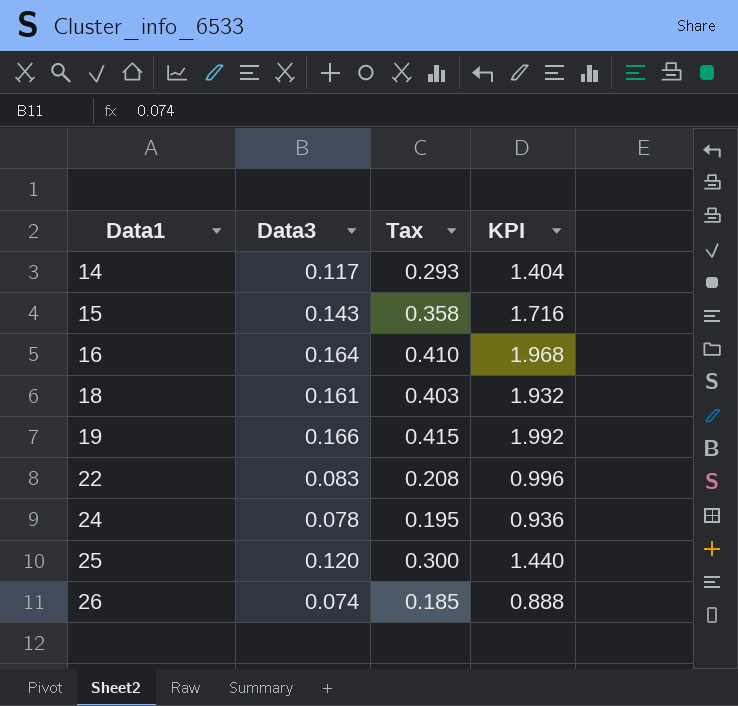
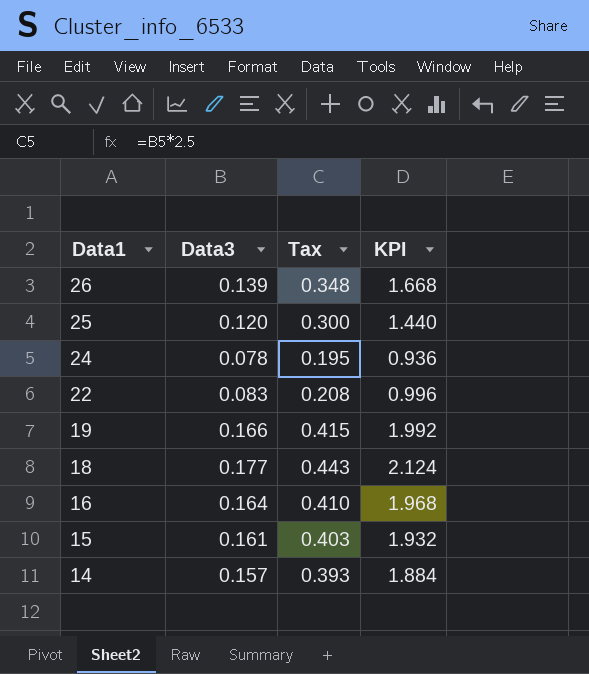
row order: Data1 ascending -> Data1 descending
26 | Data3: 0.074 -> 0.139
26 | Tax: 0.185 -> 0.348
26 | KPI: 0.888 -> 1.668
18 | Data3: 0.161 -> 0.177
18 | Tax: 0.403 -> 0.443
18 | KPI: 1.932 -> 2.124
15 | Data3: 0.143 -> 0.161
15 | Tax: 0.358 -> 0.403
15 | KPI: 1.716 -> 1.932
14 | Data3: 0.117 -> 0.157
14 | Tax: 0.293 -> 0.393
14 | KPI: 1.404 -> 1.884

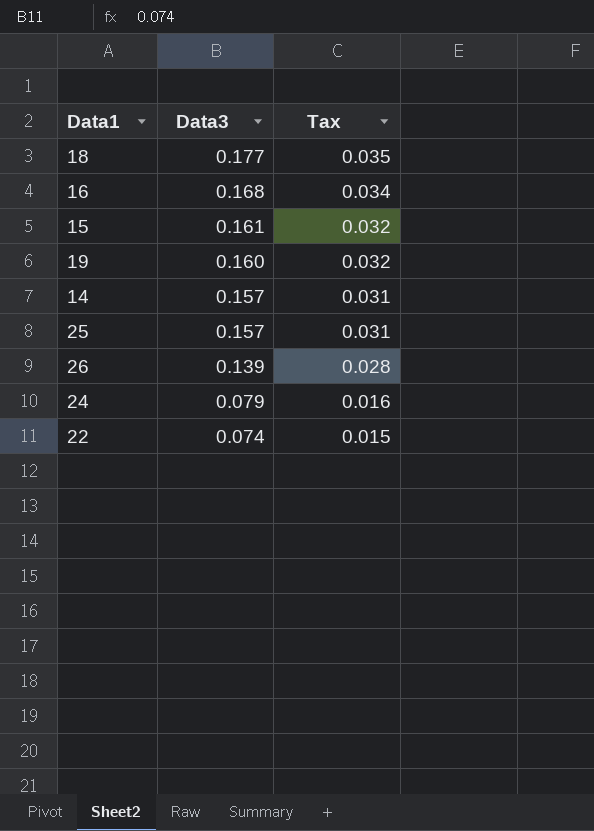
row order: Data1 descending -> Data3 descending
column KPI | formula: [Data3] * 12 -> none
column Tax | formula: [Data3] * 2.5 -> [Data3] * 0.2
16 | Data3: 0.164 -> 0.168
19 | Data3: 0.166 -> 0.160
25 | Data3: 0.120 -> 0.157
24 | Data3: 0.078 -> 0.079
22 | Data3: 0.083 -> 0.074

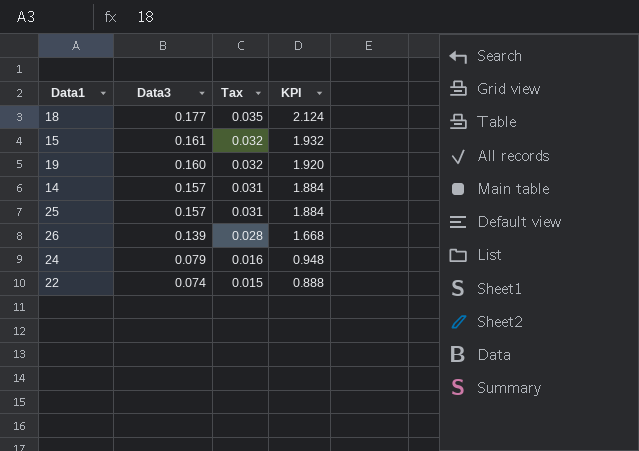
column KPI | formula: none -> [Data3] * 12
row 16: 0.168 | 0.034 -> none

